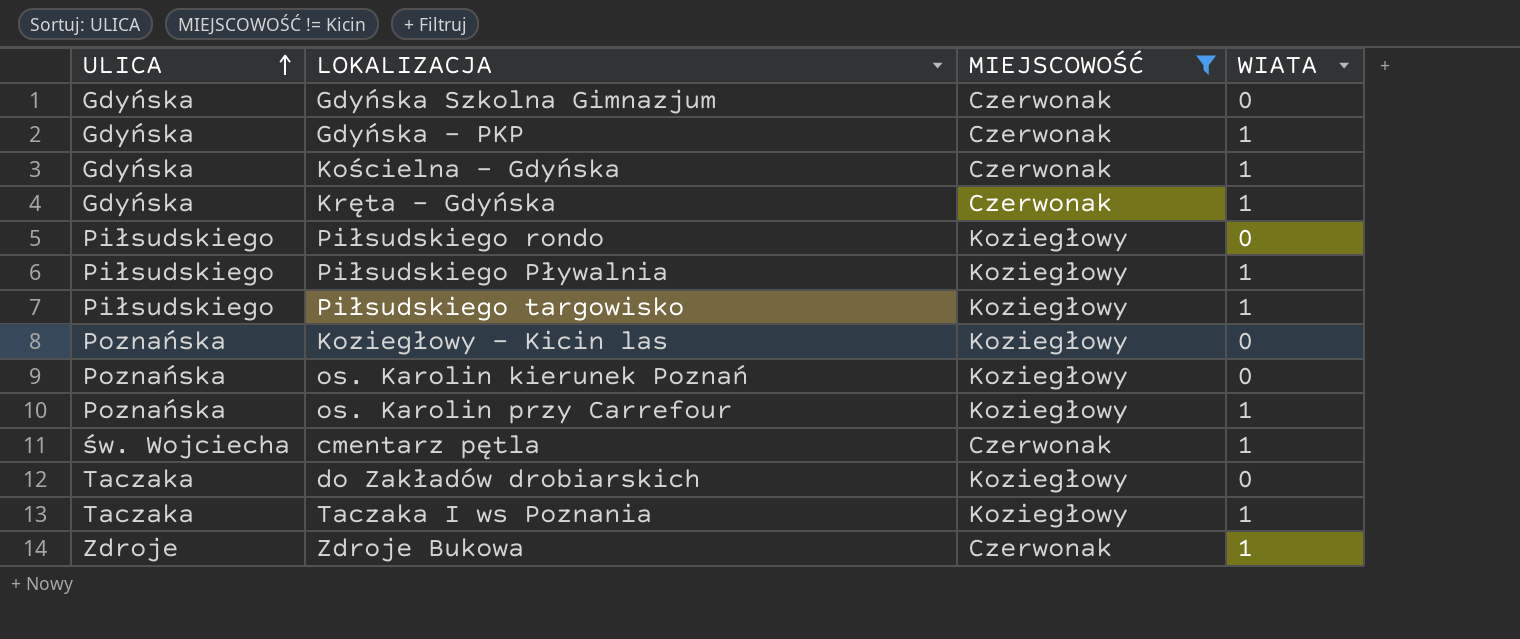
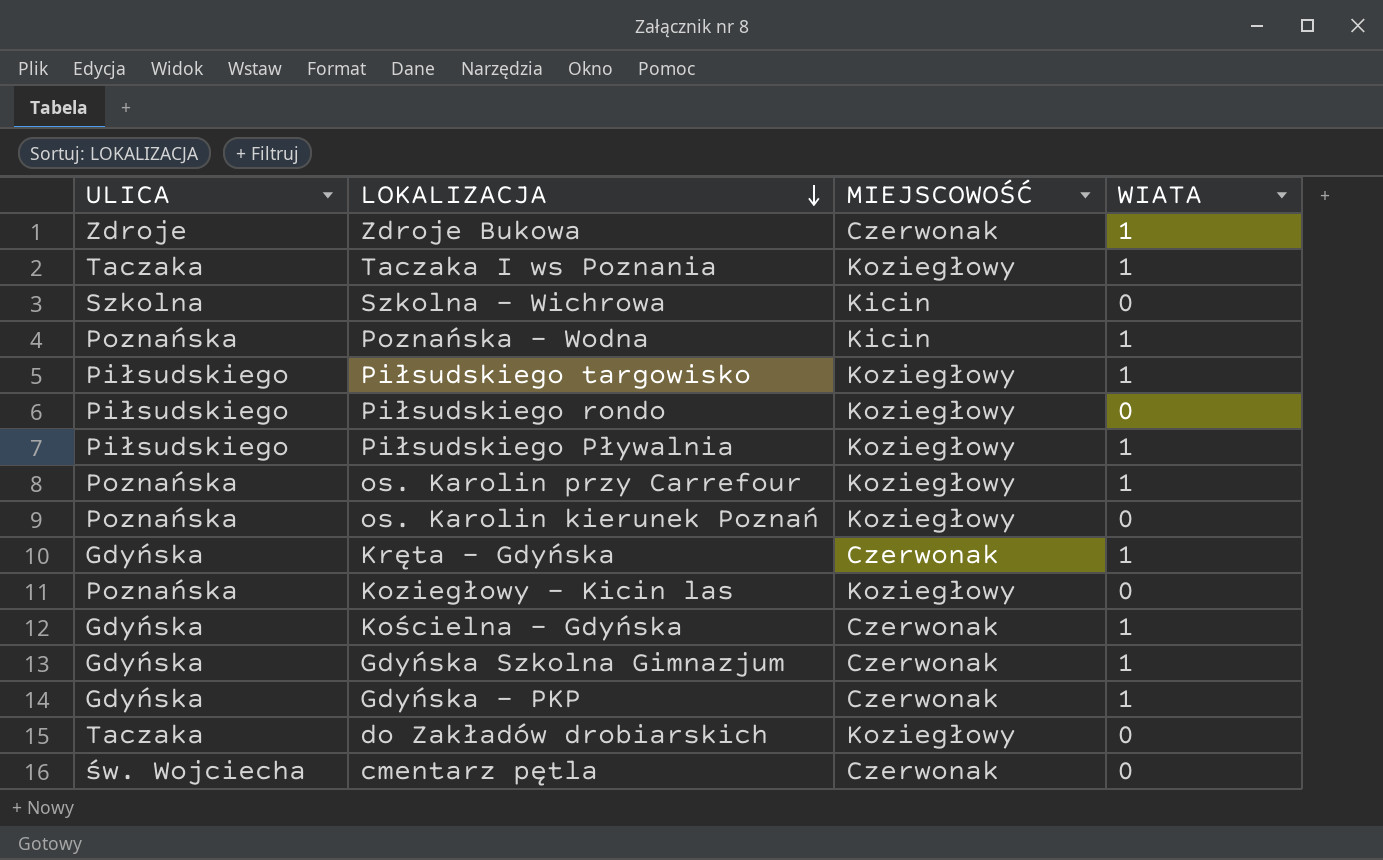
filter: MIEJSCOWOŚĆ != Kicin -> none
row order: ULICA ascending -> LOKALIZACJA descending
Gdyńska Szkolna Gimnazjum | WIATA: 0 -> 1
cmentarz pętla | WIATA: 1 -> 0

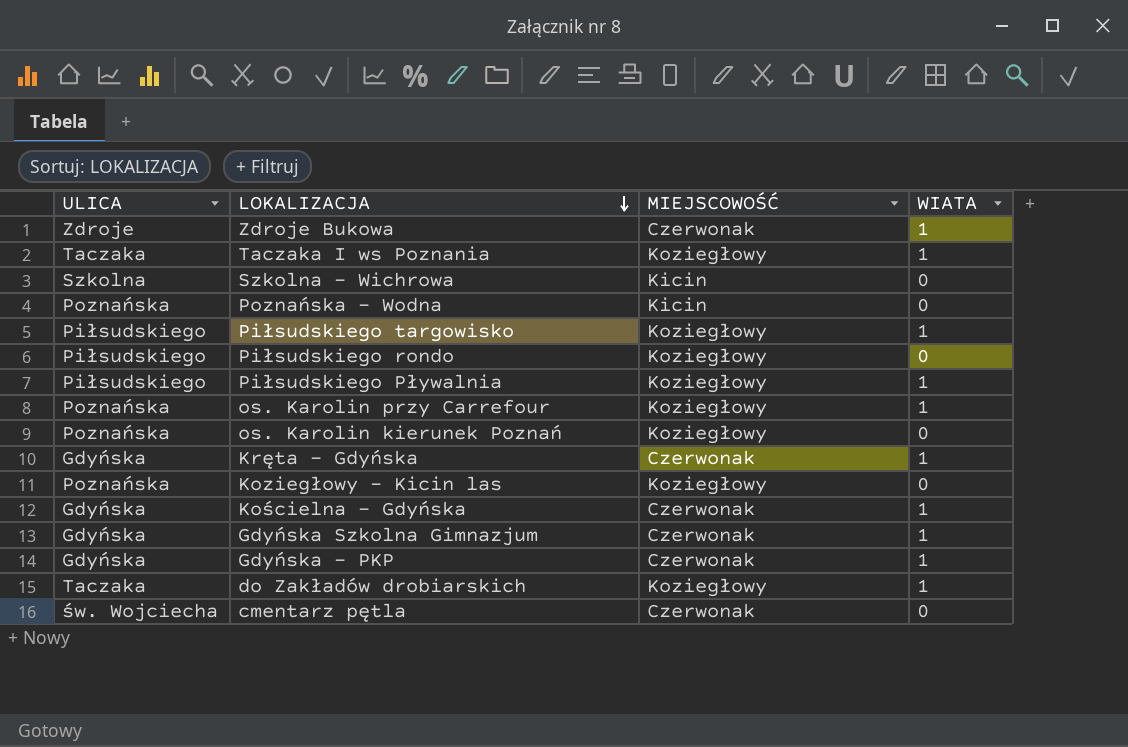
Poznańska - Wodna | WIATA: 1 -> 0
do Zakładów drobiarskich | WIATA: 0 -> 1

